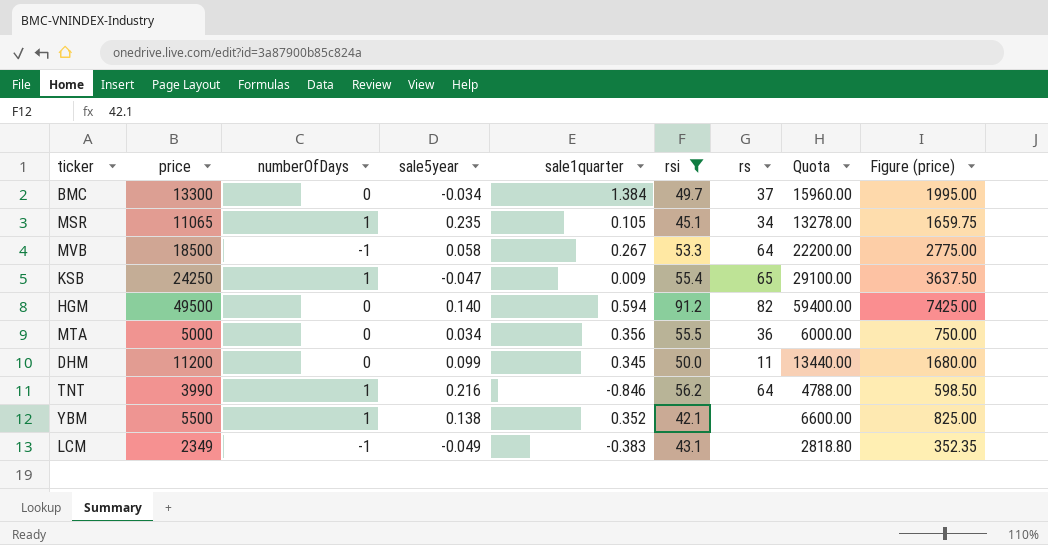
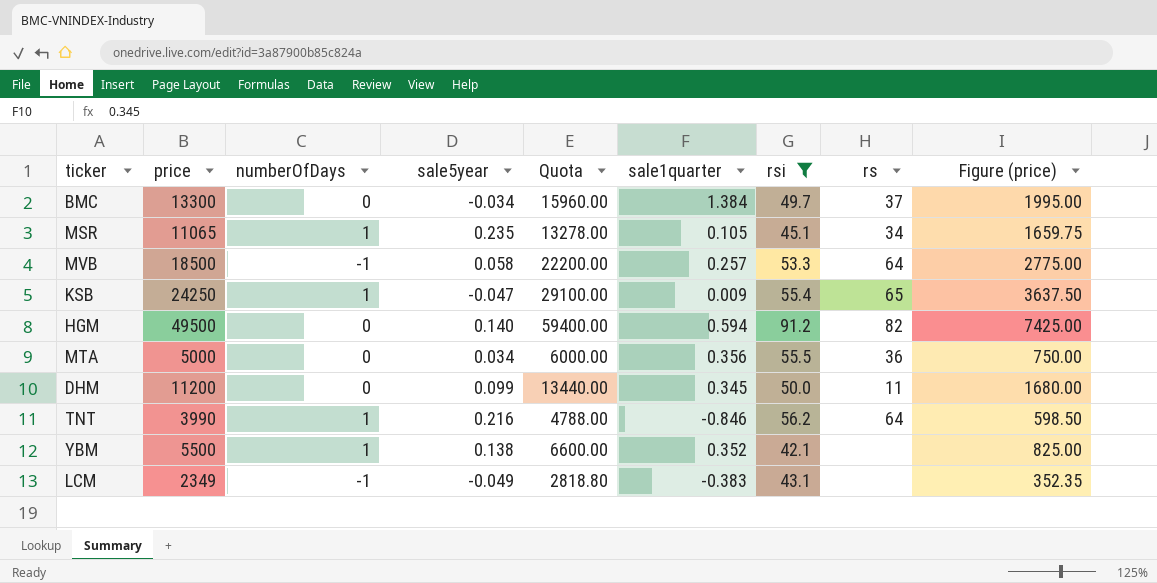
column Quota | position: 8 -> 5
MVB | sale1quarter: 0.267 -> 0.257

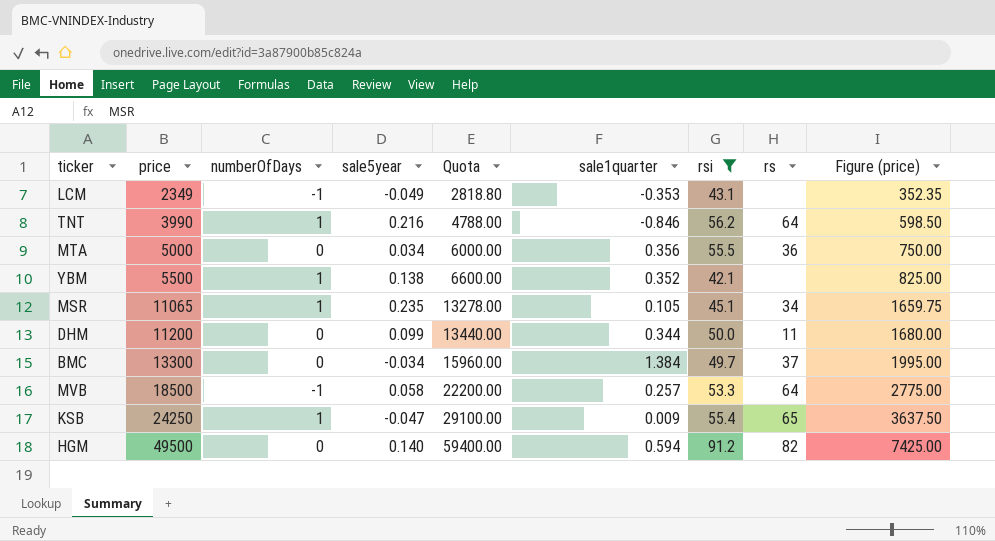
row order: none -> price ascending
LCM | sale1quarter: -0.383 -> -0.353
DHM | sale1quarter: 0.345 -> 0.344

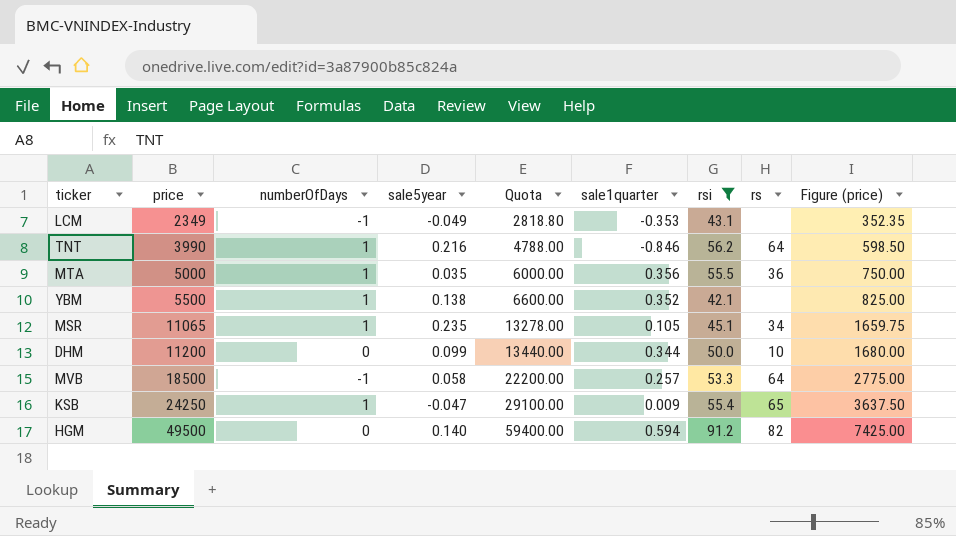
row BMC: 13300 | 0 | -0.034 | 15960.00 | 1.384 | 49.7 | 37 | 1995.00 -> none
MTA | numberOfDays: 0 -> 1
MTA | sale5year: 0.034 -> 0.035
DHM | rs: 11 -> 10

